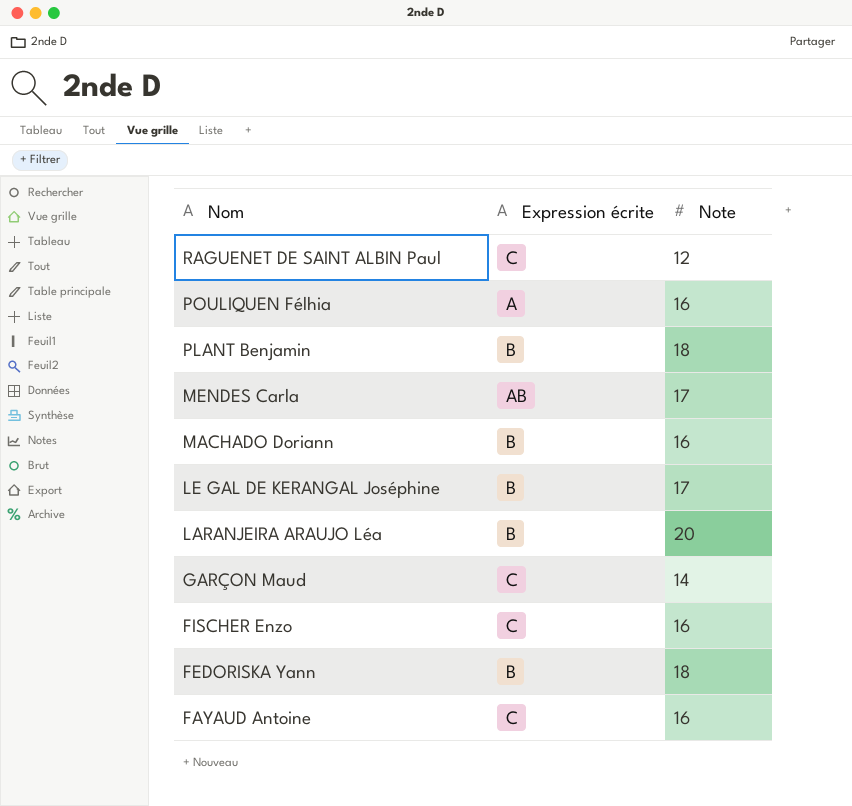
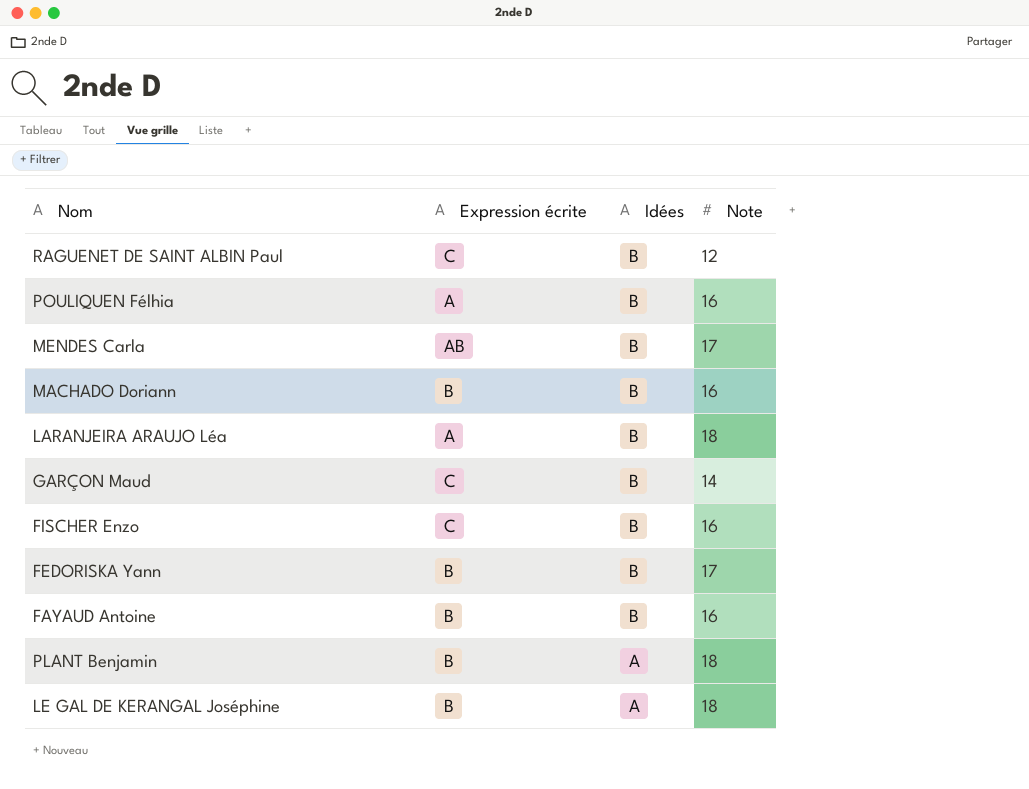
row order: Nom descending -> Idées descending
column Idées | position: none -> 3
LARANJEIRA ARAUJO Léa | Expression écrite: B -> A
LARANJEIRA ARAUJO Léa | Note: 20 -> 18
FEDORISKA Yann | Note: 18 -> 17
FAYAUD Antoine | Expression écrite: C -> B
LE GAL DE KERANGAL Joséphine | Note: 17 -> 18

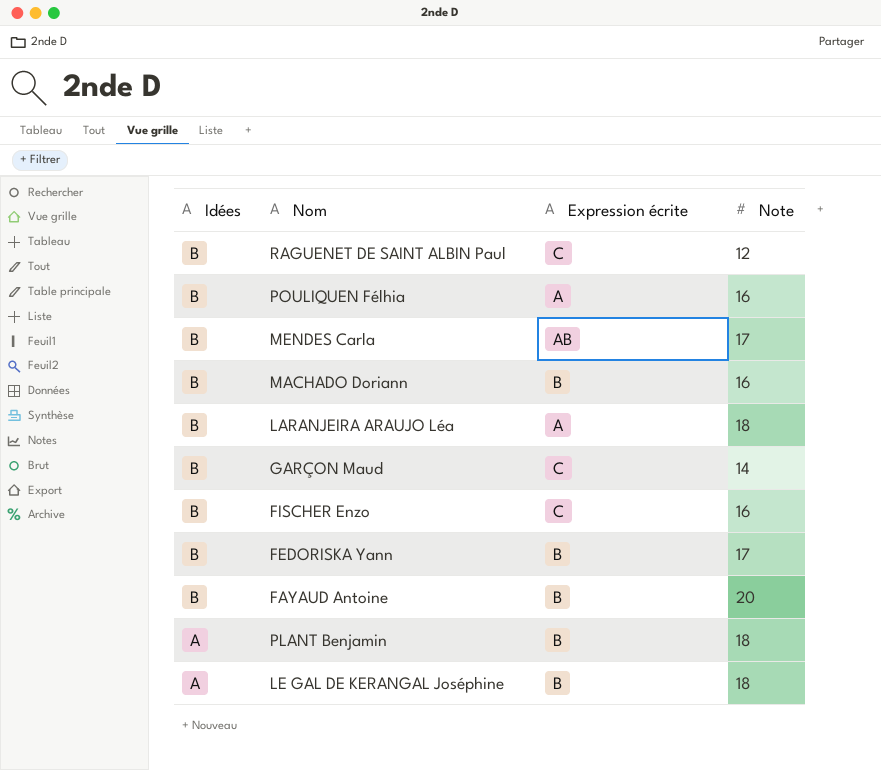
column Idées | position: 3 -> 1
FAYAUD Antoine | Note: 16 -> 20

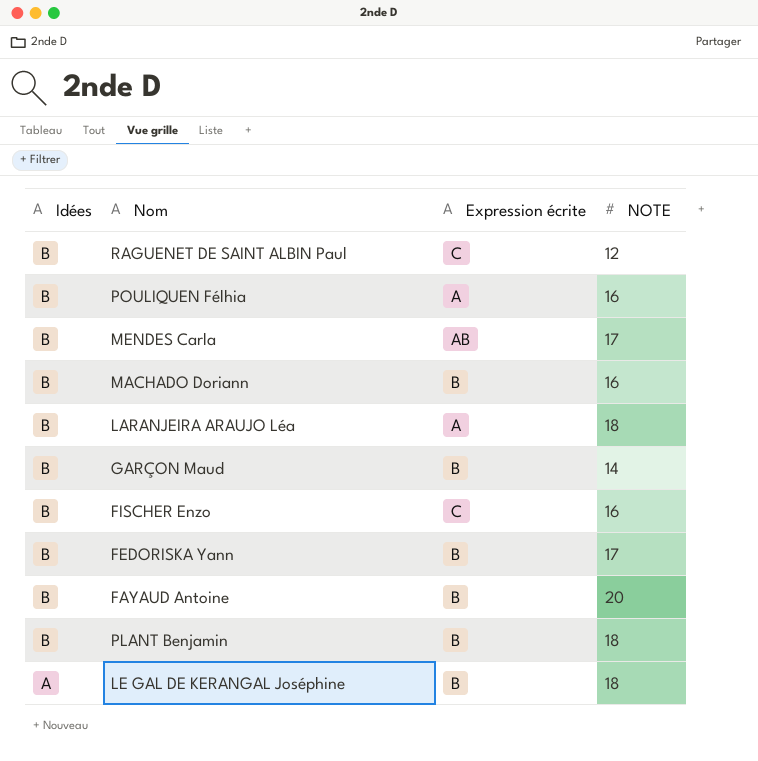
column name: Note -> NOTE
GARÇON Maud | Expression écrite: C -> B
PLANT Benjamin | Idées: A -> B

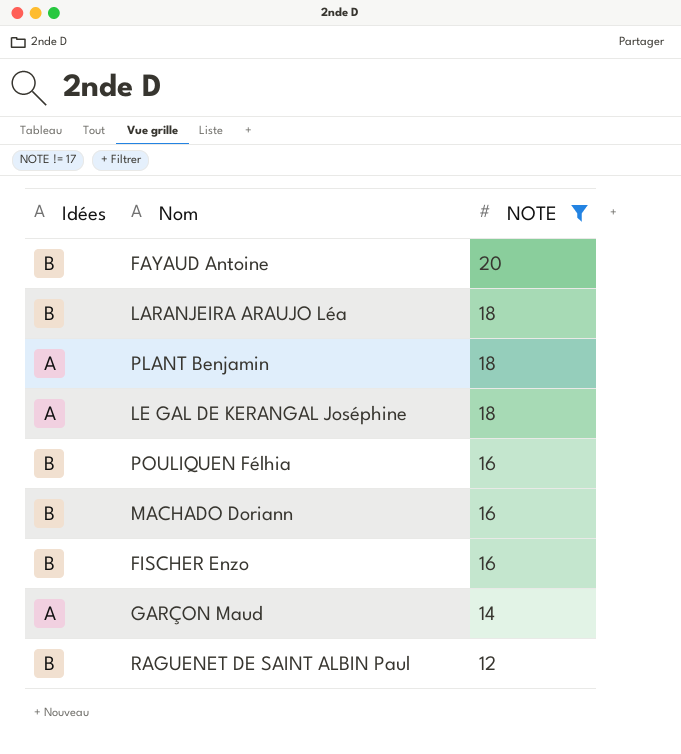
filter: none -> NOTE != 17
row order: Idées descending -> NOTE descending
column Expression écrite | position: 3 -> none
PLANT Benjamin | Idées: B -> A
GARÇON Maud | Idées: B -> A

